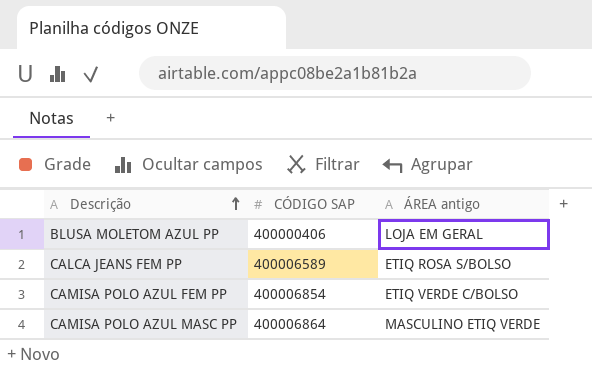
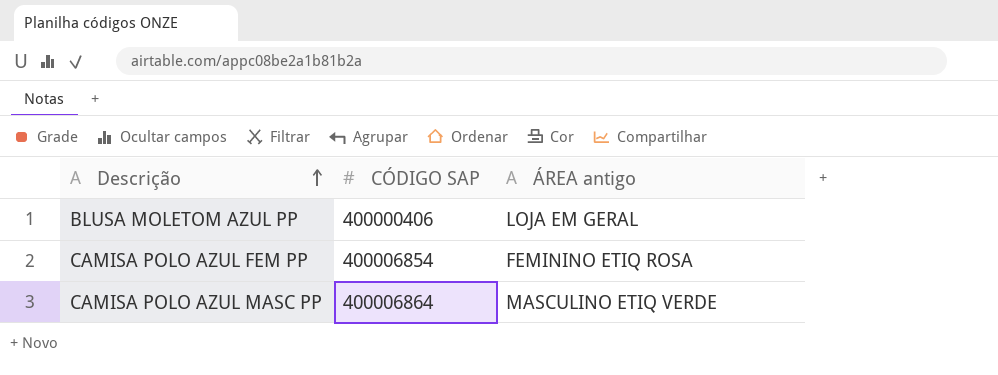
row CALCA JEANS FEM PP: 400006589 | ETIQ ROSA S/BOLSO -> none
CAMISA POLO AZUL FEM PP | ÁREA antigo: ETIQ VERDE C/BOLSO -> FEMININO ETIQ ROSA

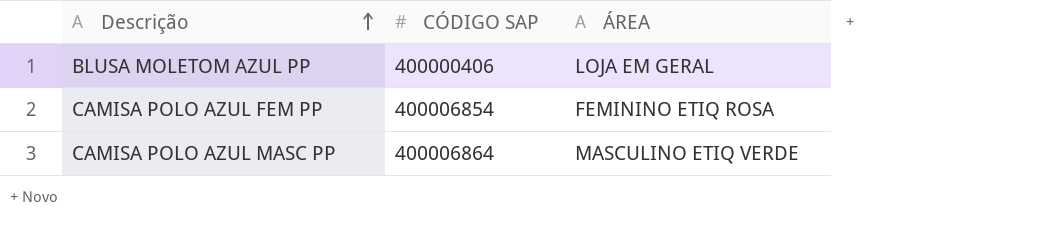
column name: ÁREA antigo -> ÁREA

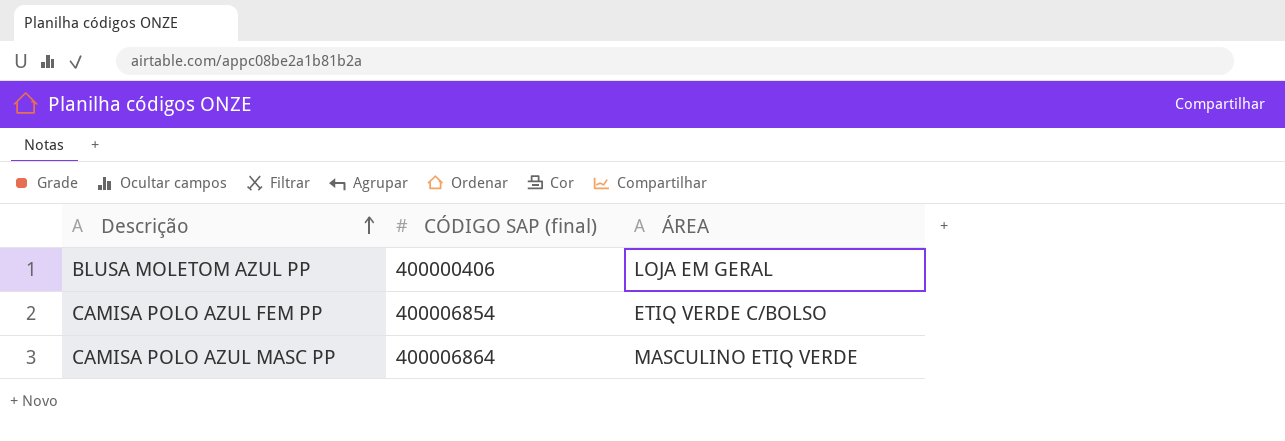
column name: CÓDIGO SAP -> CÓDIGO SAP (final)
CAMISA POLO AZUL FEM PP | ÁREA: FEMININO ETIQ ROSA -> ETIQ VERDE C/BOLSO

